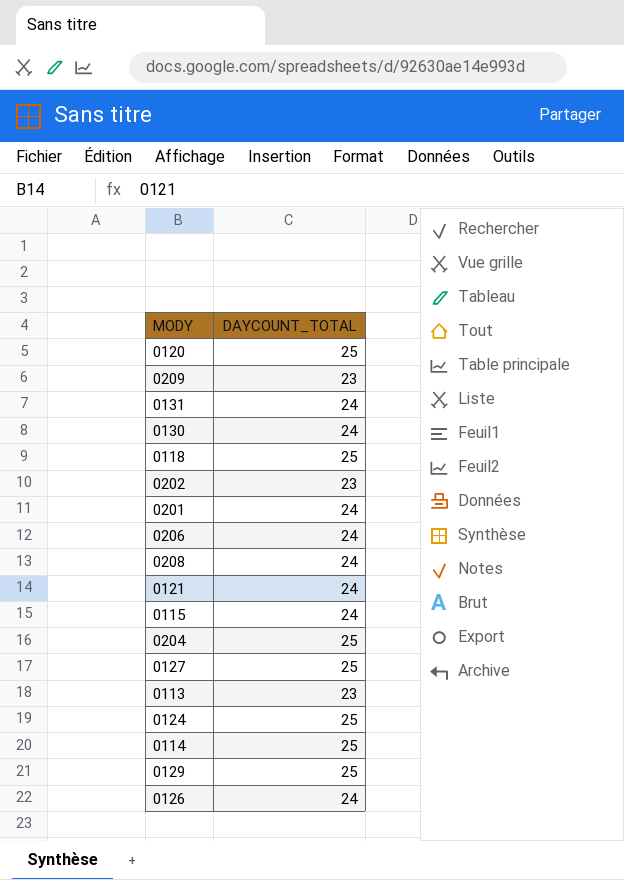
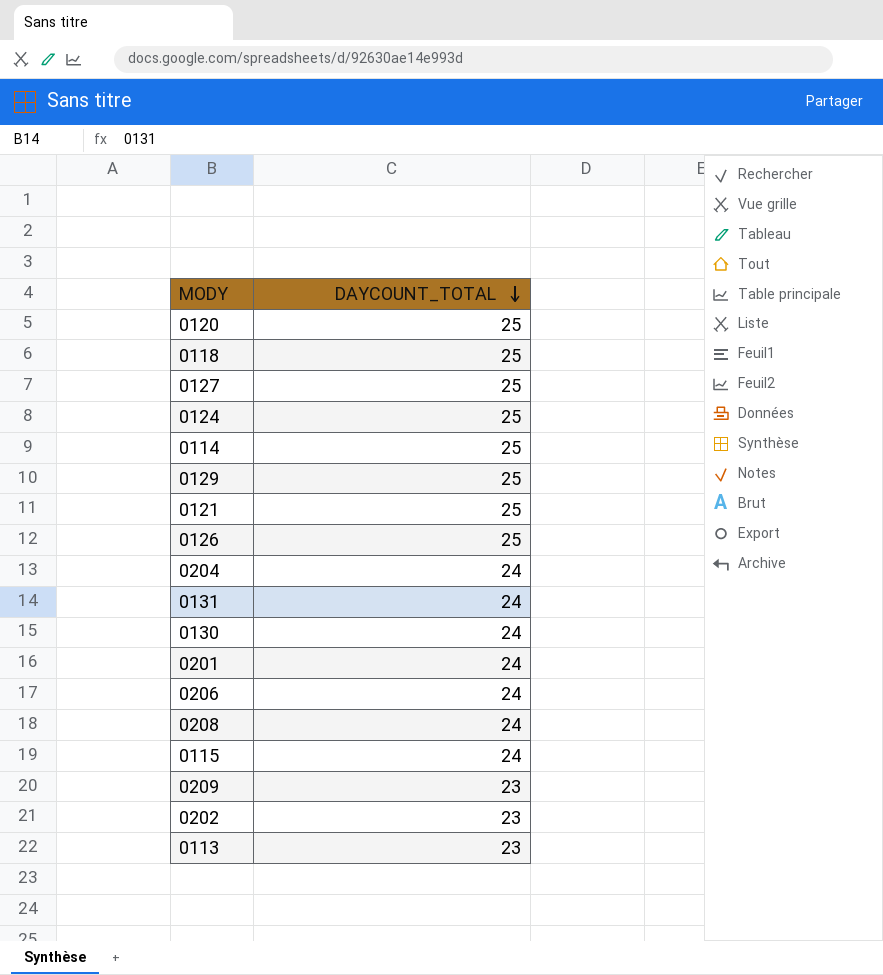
row order: none -> DAYCOUNT_TOTAL descending
0121 | DAYCOUNT_TOTAL: 24 -> 25
0126 | DAYCOUNT_TOTAL: 24 -> 25
0204 | DAYCOUNT_TOTAL: 25 -> 24

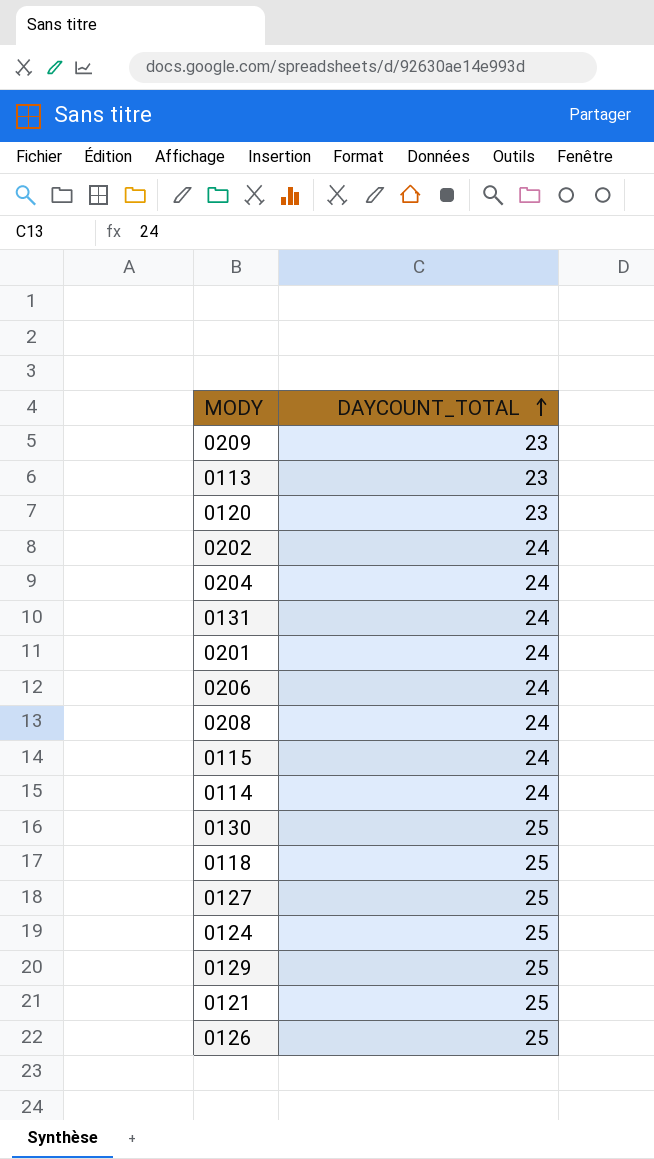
row order: DAYCOUNT_TOTAL descending -> DAYCOUNT_TOTAL ascending
0120 | DAYCOUNT_TOTAL: 25 -> 23
0202 | DAYCOUNT_TOTAL: 23 -> 24
0114 | DAYCOUNT_TOTAL: 25 -> 24
0130 | DAYCOUNT_TOTAL: 24 -> 25

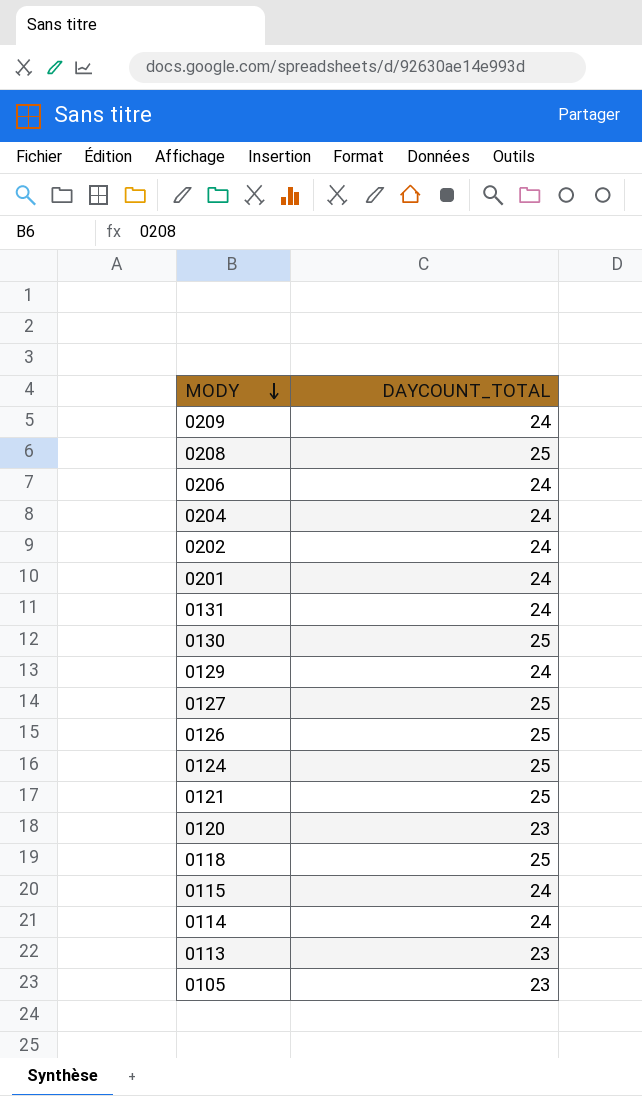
row order: DAYCOUNT_TOTAL ascending -> MODY descending
0209 | DAYCOUNT_TOTAL: 23 -> 24
0208 | DAYCOUNT_TOTAL: 24 -> 25
0129 | DAYCOUNT_TOTAL: 25 -> 24
row 0105: none -> 23

